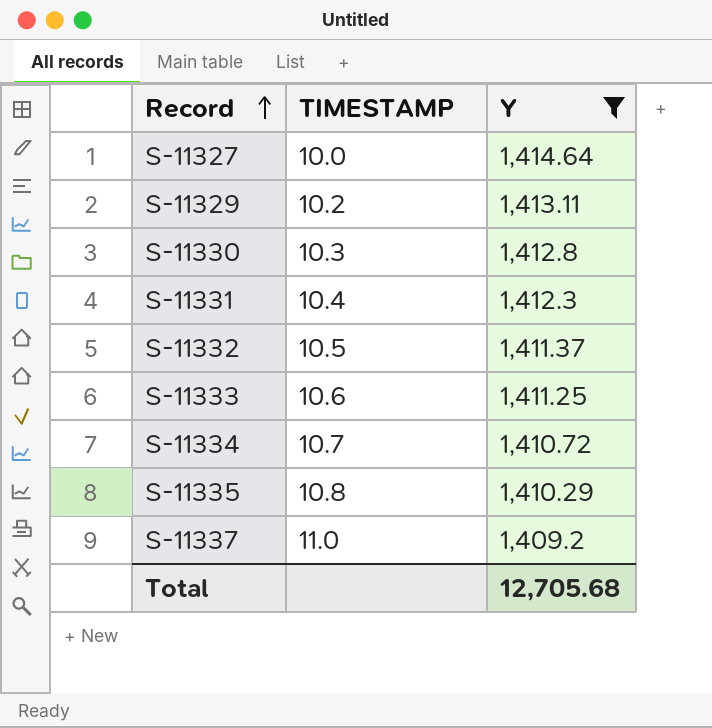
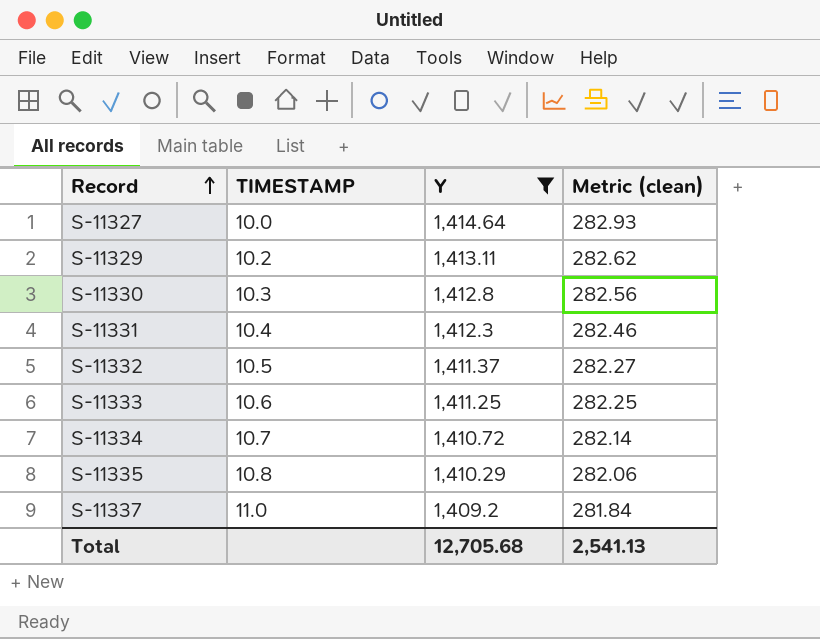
column Metric (clean) | formula: none -> [Y] * 0.2

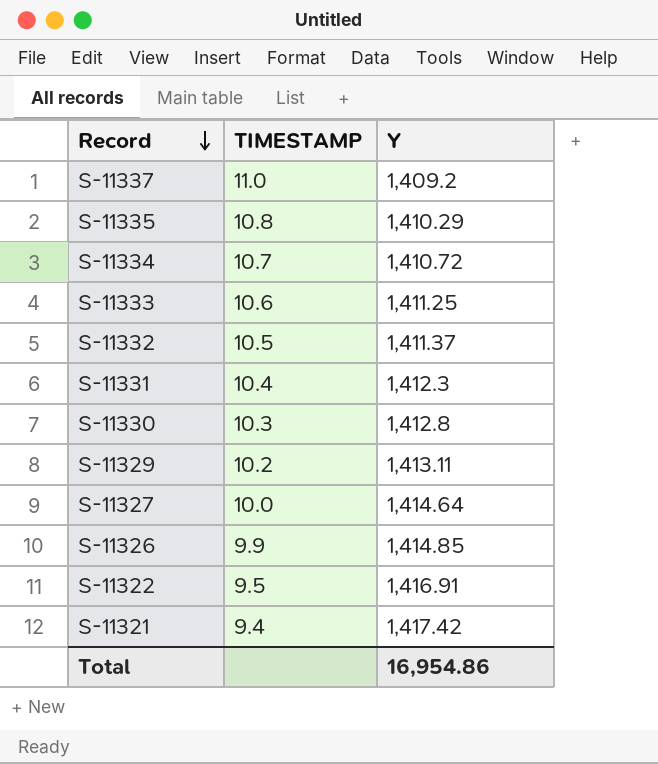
filter: Y <= 1,414.64 -> none
row order: Record ascending -> Record descending
column Metric (clean) | formula: [Y] * 0.2 -> none
Total | Y: 12,705.68 -> 16,954.86

